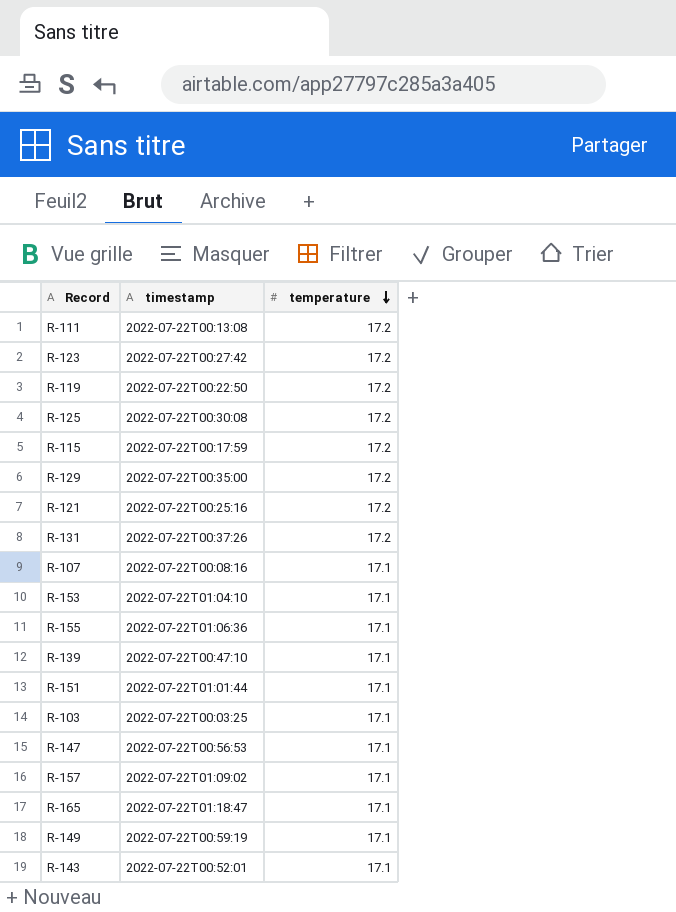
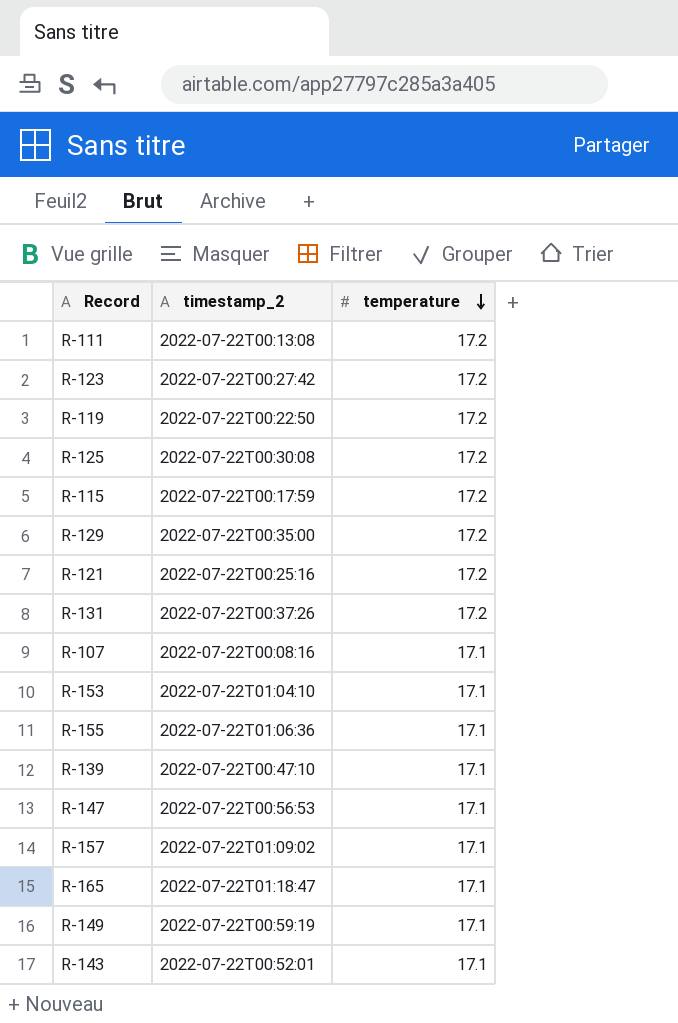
column name: timestamp -> timestamp_2
row R-151: 2022-07-22T01:01:44 | 17.1 -> none
row R-103: 2022-07-22T00:03:25 | 17.1 -> none

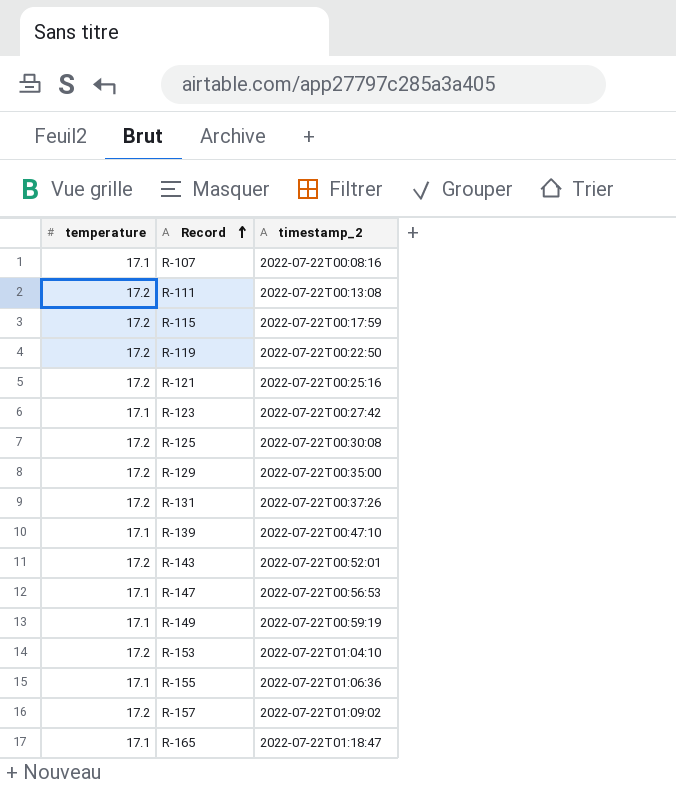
row order: temperature descending -> Record ascending
column temperature | position: 3 -> 1
R-123 | temperature: 17.2 -> 17.1
R-143 | temperature: 17.1 -> 17.2
R-153 | temperature: 17.1 -> 17.2
R-157 | temperature: 17.1 -> 17.2

